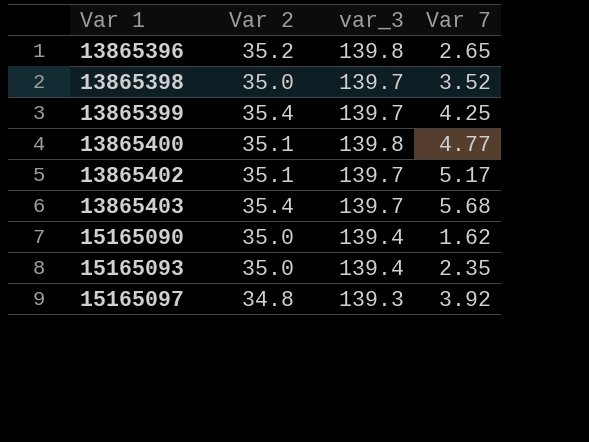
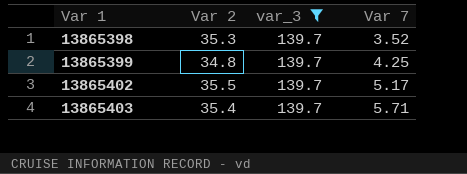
filter: none -> var_3 = 139.7
13865398 | Var 2: 35.0 -> 35.3
13865399 | Var 2: 35.4 -> 34.8
13865402 | Var 2: 35.1 -> 35.5
13865403 | Var 7: 5.68 -> 5.71

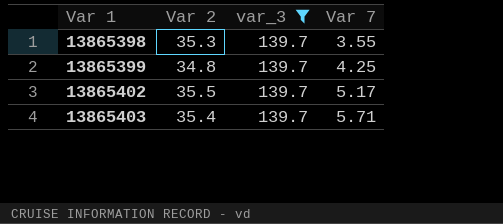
13865398 | Var 7: 3.52 -> 3.55

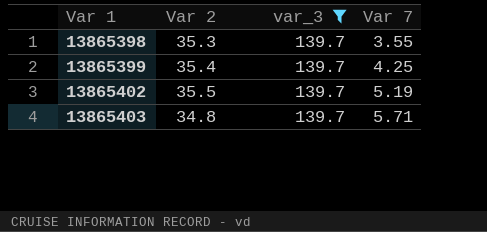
13865399 | Var 2: 34.8 -> 35.4
13865402 | Var 7: 5.17 -> 5.19
13865403 | Var 2: 35.4 -> 34.8

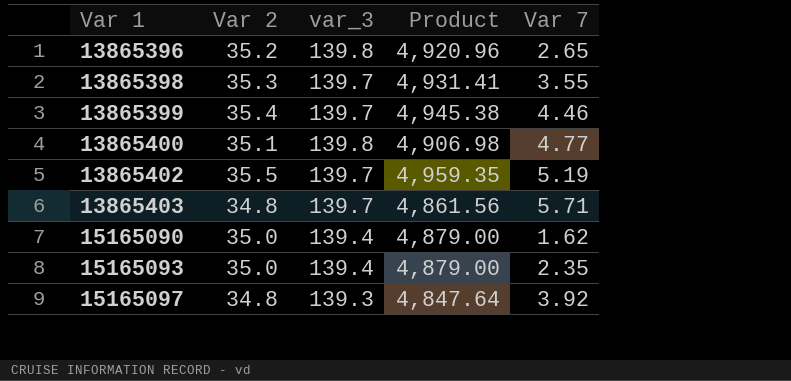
filter: var_3 = 139.7 -> none
column Product | formula: none -> [Var 2] * [var_3]
13865399 | Var 7: 4.25 -> 4.46

